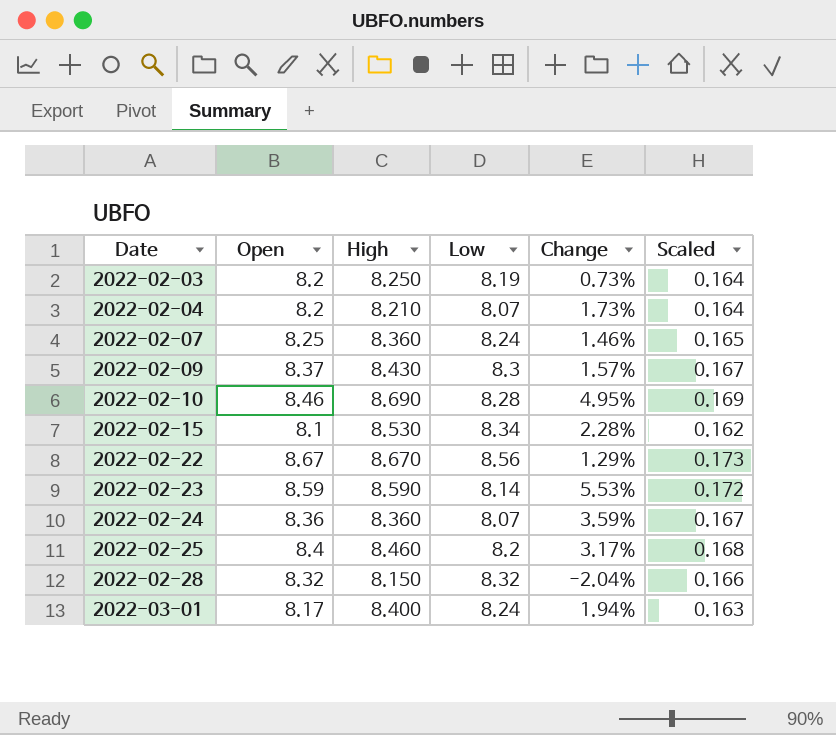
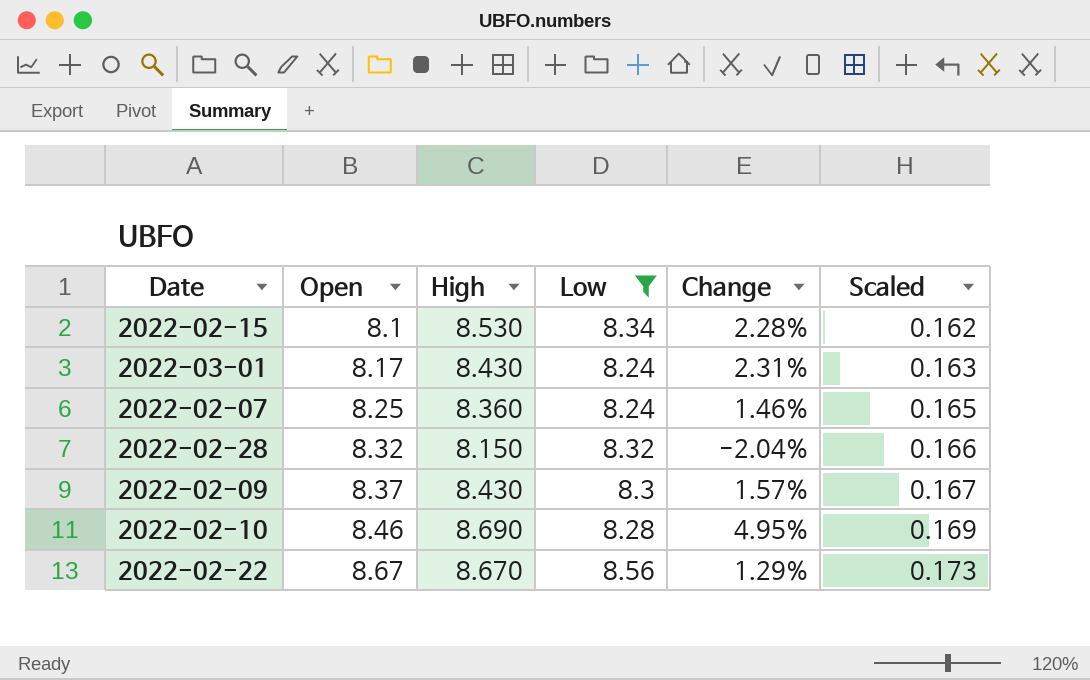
filter: none -> Low >= 8.24
row order: Date ascending -> Open ascending
2022-03-01 | High: 8.400 -> 8.430
2022-03-01 | Change: 1.94% -> 2.31%

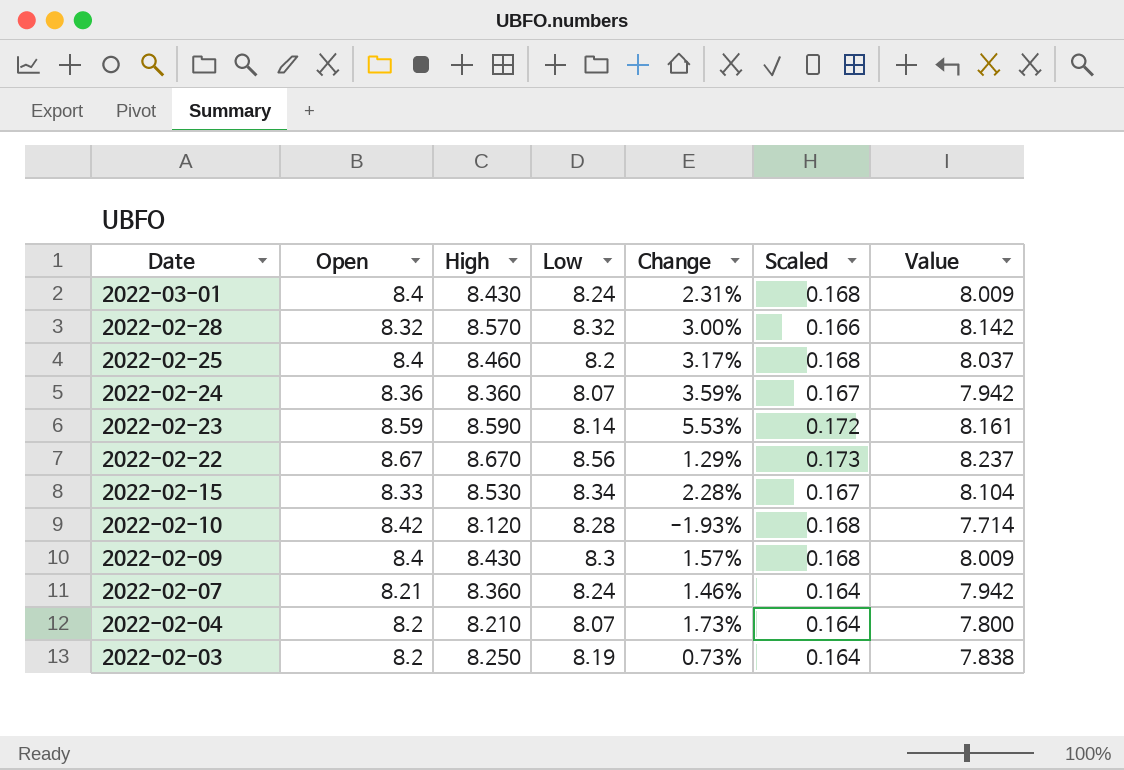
filter: Low >= 8.24 -> none
row order: Open ascending -> Date descending
column Value | formula: none -> [High] * 0.95
2022-03-01 | Open: 8.17 -> 8.4
2022-03-01 | Scaled: 0.163 -> 0.168
2022-02-28 | High: 8.150 -> 8.570
2022-02-28 | Change: -2.04% -> 3.00%
2022-02-15 | Open: 8.1 -> 8.33
2022-02-15 | Scaled: 0.162 -> 0.167
2022-02-10 | Open: 8.46 -> 8.42
2022-02-10 | High: 8.690 -> 8.120
2022-02-10 | Change: 4.95% -> -1.93%
2022-02-10 | Scaled: 0.169 -> 0.168
2022-02-09 | Open: 8.37 -> 8.4
2022-02-09 | Scaled: 0.167 -> 0.168
2022-02-07 | Open: 8.25 -> 8.21
2022-02-07 | Scaled: 0.165 -> 0.164

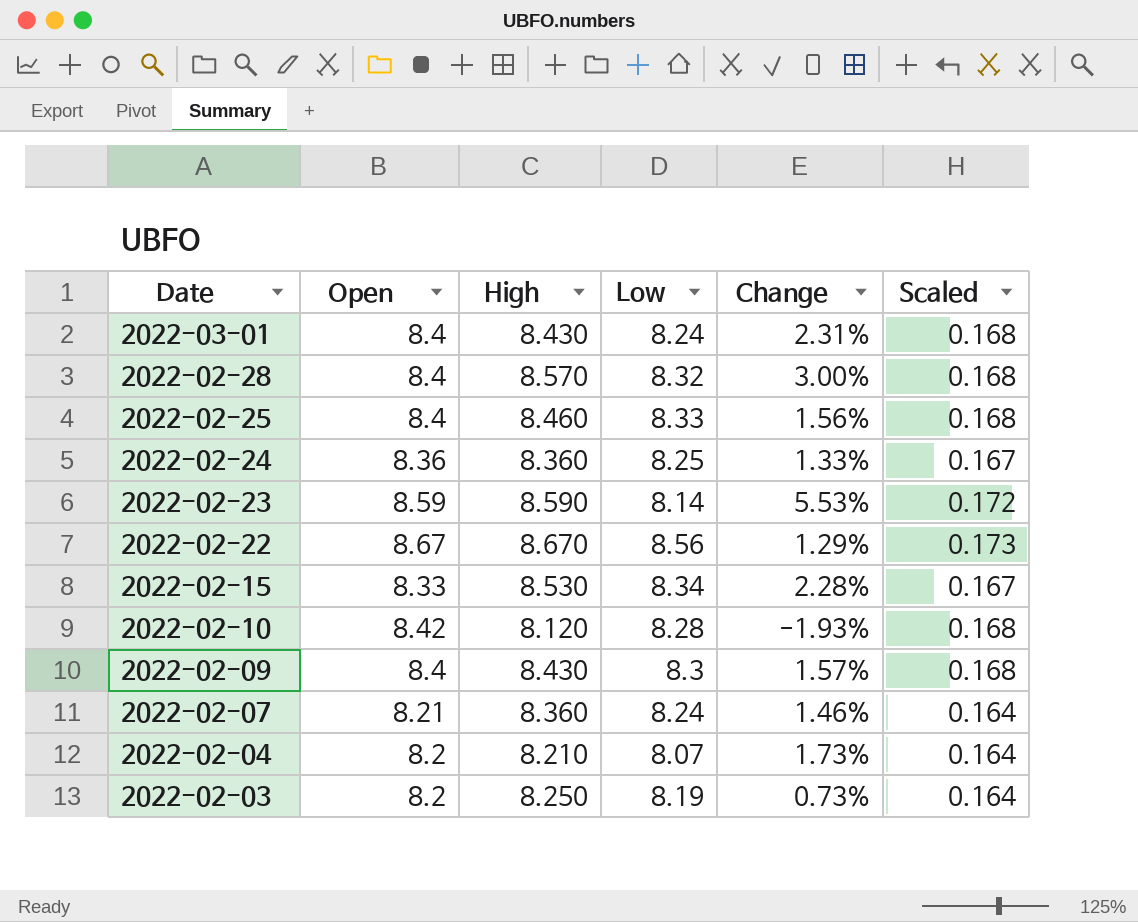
column Value | formula: [High] * 0.95 -> none
2022-02-28 | Open: 8.32 -> 8.4
2022-02-28 | Scaled: 0.166 -> 0.168
2022-02-25 | Low: 8.2 -> 8.33
2022-02-25 | Change: 3.17% -> 1.56%
2022-02-24 | Low: 8.07 -> 8.25
2022-02-24 | Change: 3.59% -> 1.33%

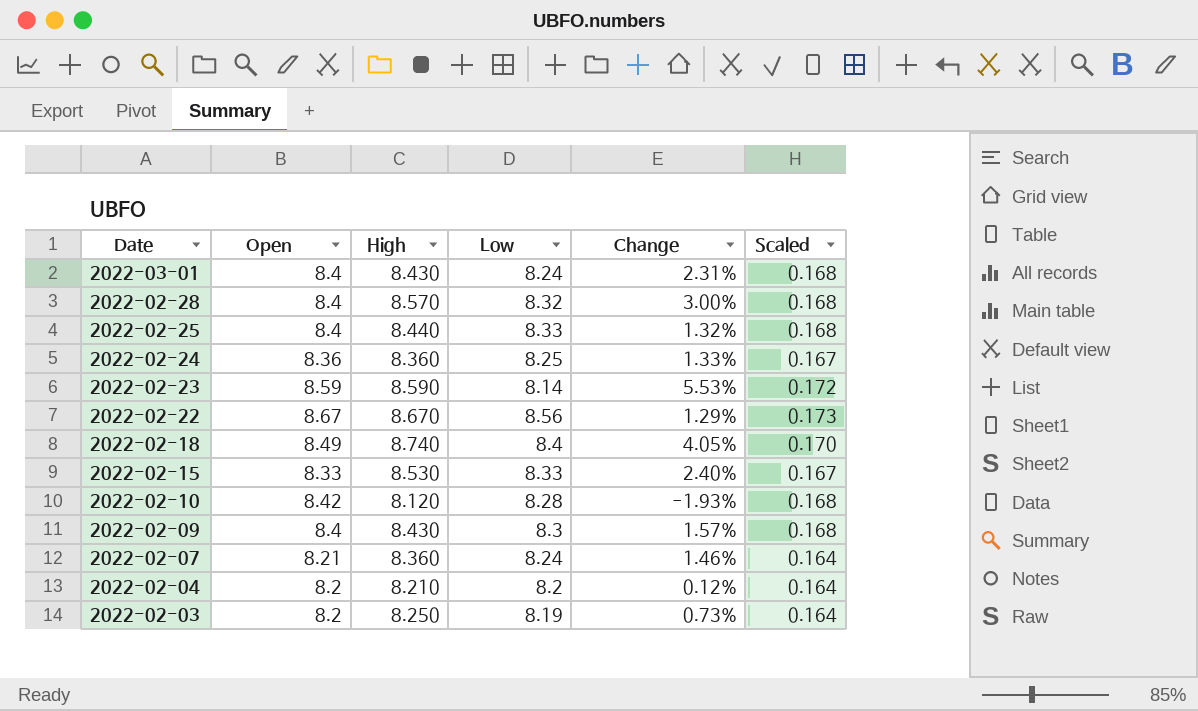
2022-02-25 | High: 8.460 -> 8.440
2022-02-25 | Change: 1.56% -> 1.32%
row 2022-02-18: none -> 8.49 | 8.740 | 8.4 | 4.05% | 0.170
2022-02-15 | Low: 8.34 -> 8.33
2022-02-15 | Change: 2.28% -> 2.40%
2022-02-04 | Low: 8.07 -> 8.2
2022-02-04 | Change: 1.73% -> 0.12%

